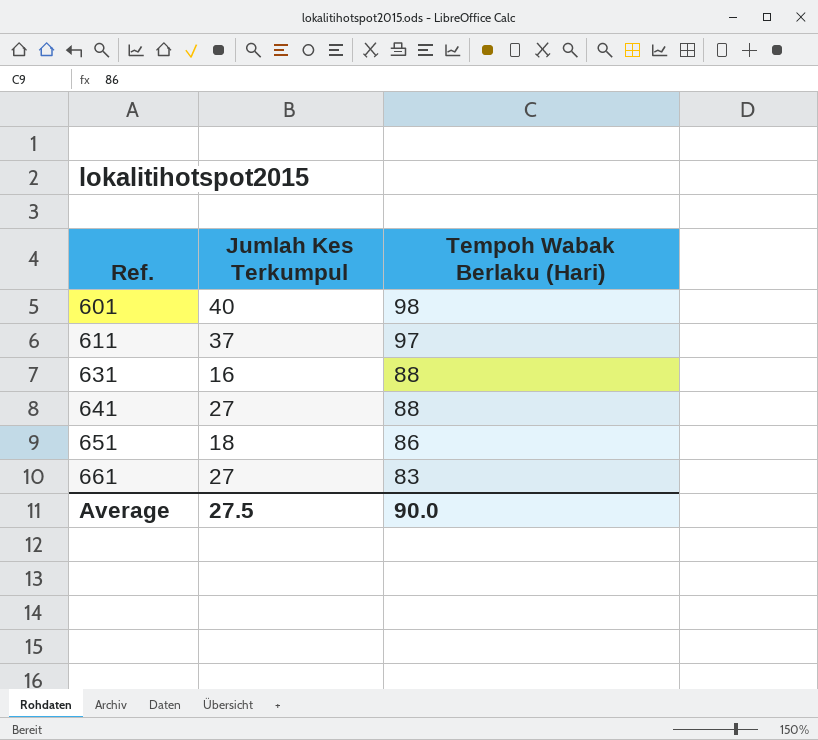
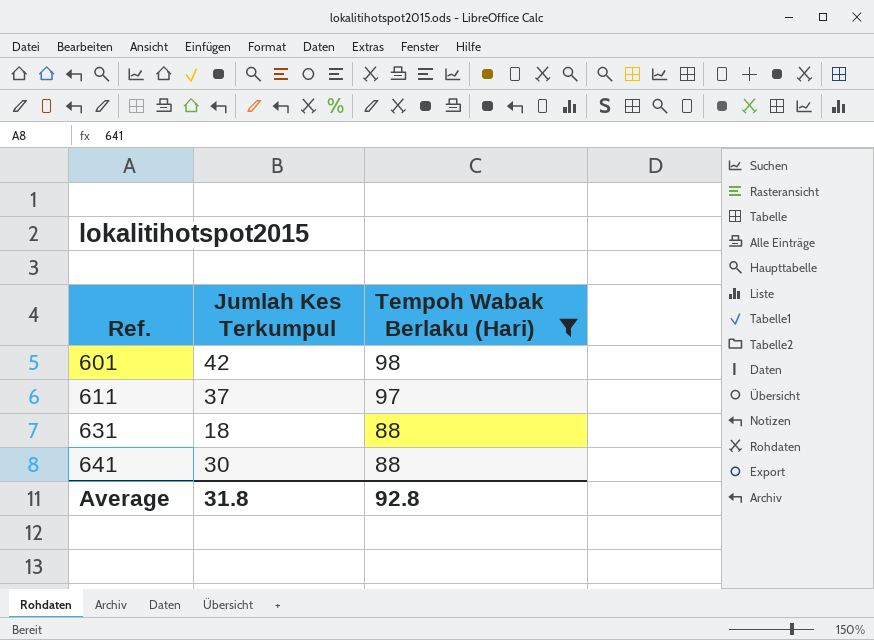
filter: none -> Tempoh Wabak Berlaku (Hari) >= 88
601 | Jumlah Kes Terkumpul: 40 -> 42
631 | Jumlah Kes Terkumpul: 16 -> 18
641 | Jumlah Kes Terkumpul: 27 -> 30
Average | Jumlah Kes Terkumpul: 27.5 -> 31.8
Average | Tempoh Wabak Berlaku (Hari): 90.0 -> 92.8

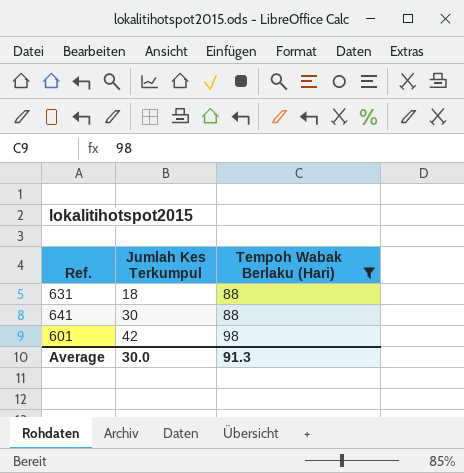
row order: Ref. ascending -> Jumlah Kes Terkumpul ascending
row 611: 37 | 97 -> none
Average | Jumlah Kes Terkumpul: 31.8 -> 30.0
Average | Tempoh Wabak Berlaku (Hari): 92.8 -> 91.3

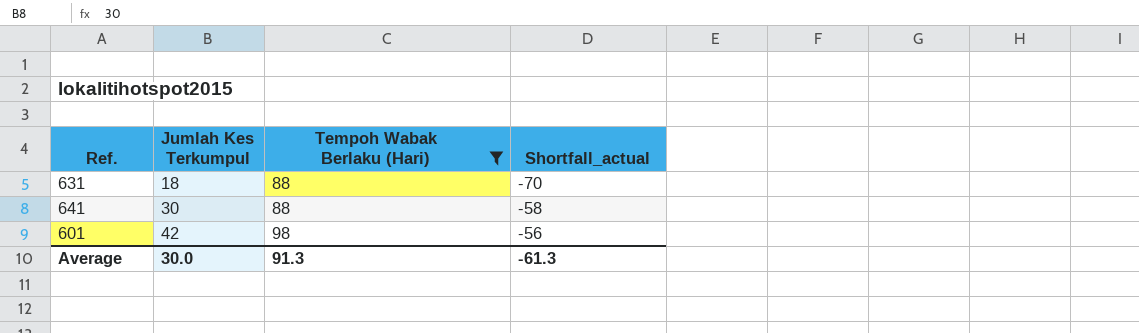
column Shortfall_actual | formula: none -> [Jumlah Kes Terkumpul] - [Tempoh Wabak Berlaku (Hari)]

